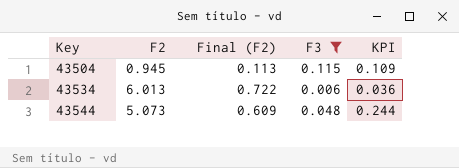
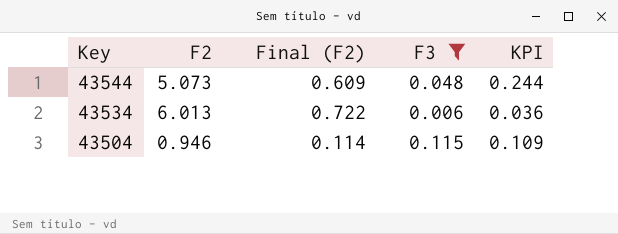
row order: Key ascending -> Key descending
43504 | F2: 0.945 -> 0.946
43504 | Final (F2): 0.113 -> 0.114

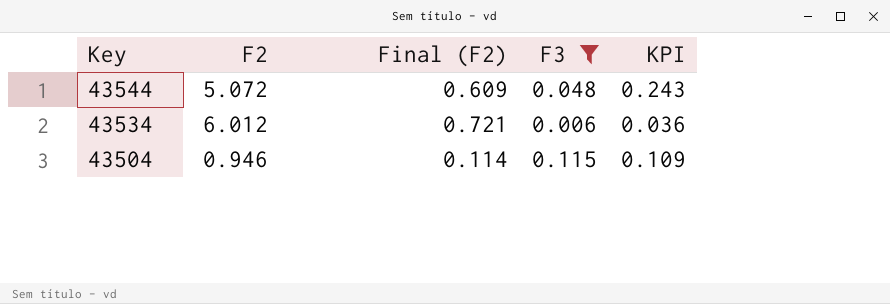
43544 | F2: 5.073 -> 5.072
43544 | KPI: 0.244 -> 0.243
43534 | F2: 6.013 -> 6.012
43534 | Final (F2): 0.722 -> 0.721

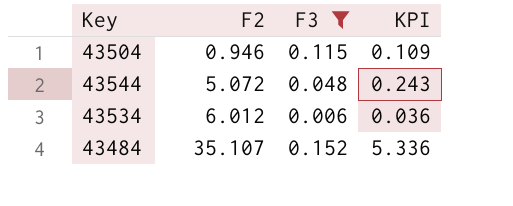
row order: Key descending -> F2 ascending
column Final (F2) | formula: [F2] * 0.12 -> none
row 43484: none -> 35.107 | 0.152 | 5.336

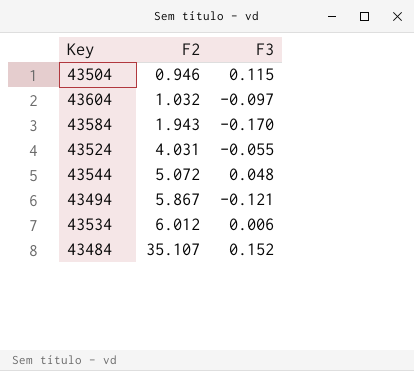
filter: F3 >= 0.006 -> none
column KPI | formula: [F2] * [F3] -> none

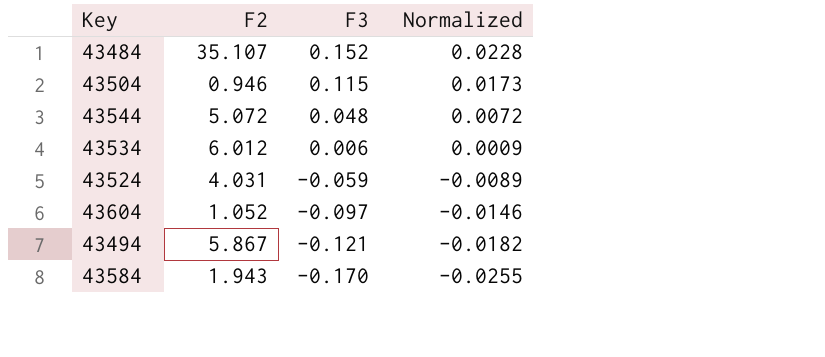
row order: F2 ascending -> F3 descending
column Normalized | formula: none -> [F3] * 0.15
43524 | F3: -0.055 -> -0.059
43604 | F2: 1.032 -> 1.052

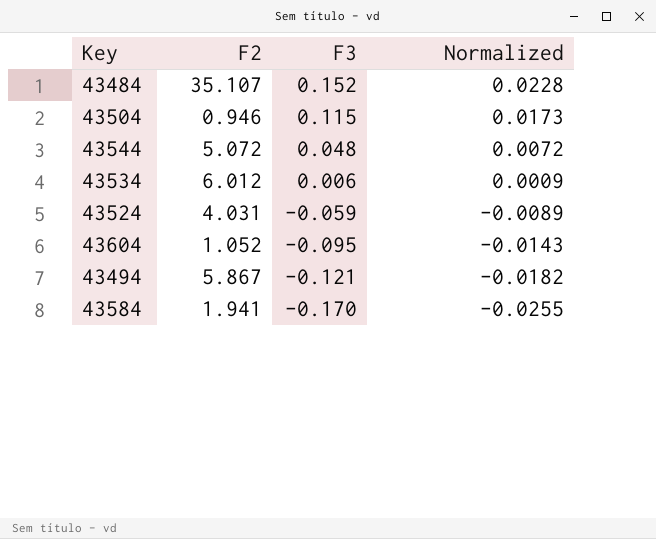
43604 | F3: -0.097 -> -0.095
43604 | Normalized: -0.0146 -> -0.0143
43584 | F2: 1.943 -> 1.941

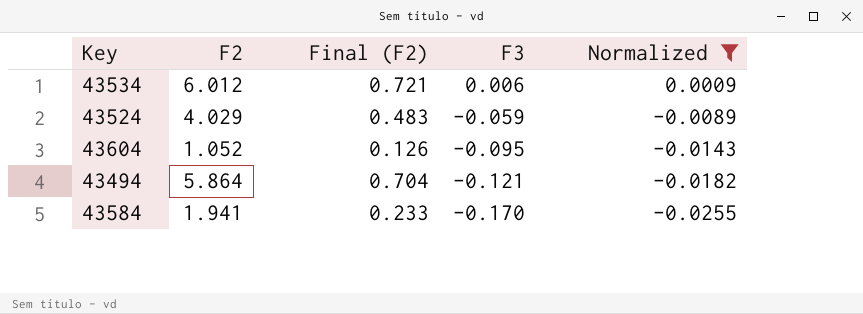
filter: none -> Normalized <= 0.0009
column Final (F2) | formula: none -> [F2] * 0.12
43524 | F2: 4.031 -> 4.029
43494 | F2: 5.867 -> 5.864

